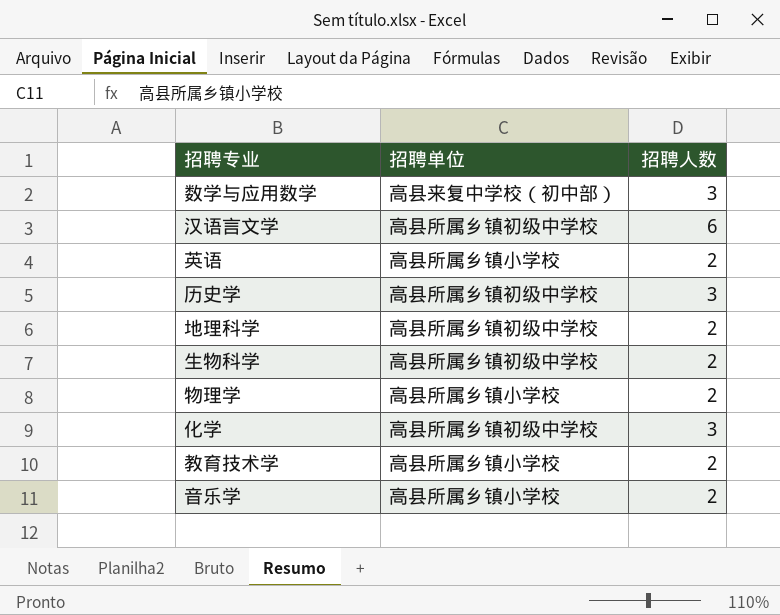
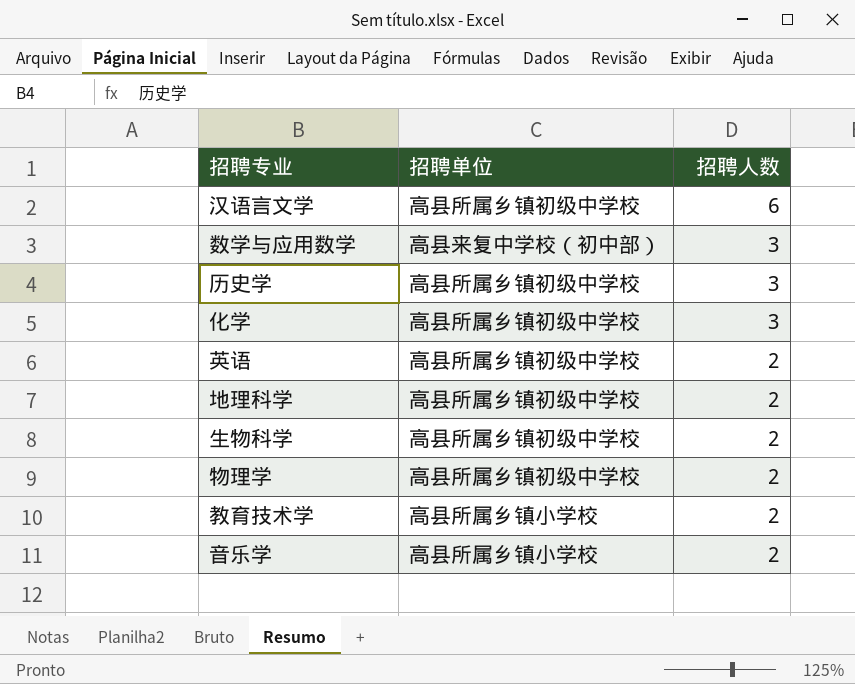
row order: none -> 招聘人数 descending
英语 | 招聘单位: 高县所属乡镇小学校 -> 高县所属乡镇初级中学校
物理学 | 招聘单位: 高县所属乡镇小学校 -> 高县所属乡镇初级中学校

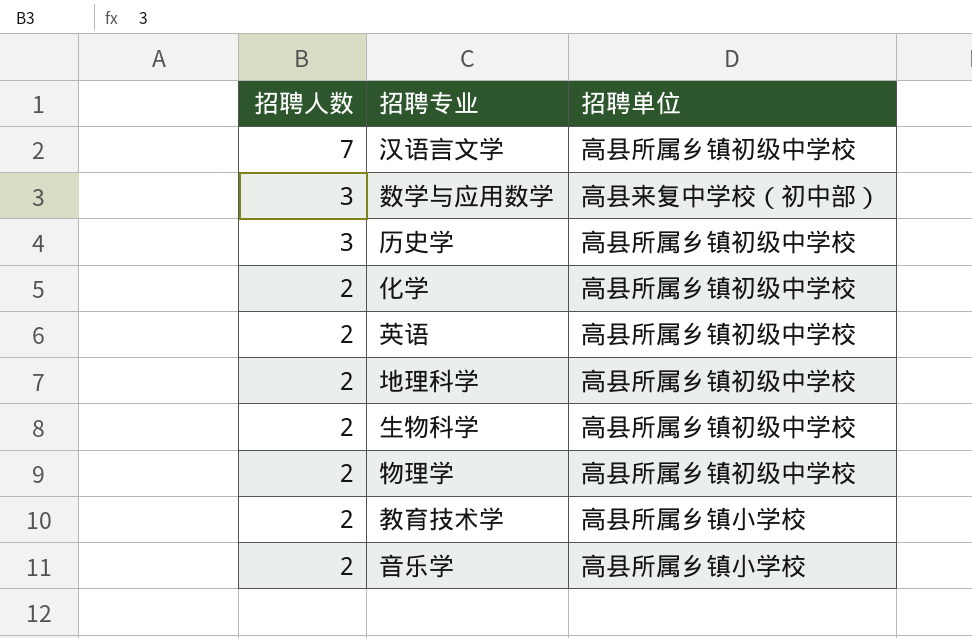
column 招聘人数 | position: 3 -> 1
汉语言文学 | 招聘人数: 6 -> 7
化学 | 招聘人数: 3 -> 2

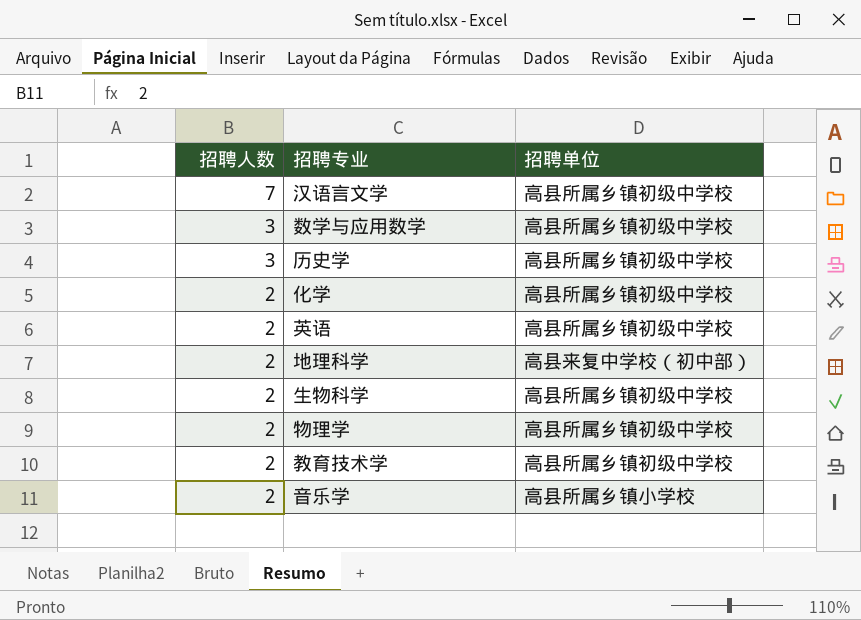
数学与应用数学 | 招聘单位: 高县来复中学校（初中部） -> 高县所属乡镇初级中学校
地理科学 | 招聘单位: 高县所属乡镇初级中学校 -> 高县来复中学校（初中部）
教育技术学 | 招聘单位: 高县所属乡镇小学校 -> 高县所属乡镇初级中学校

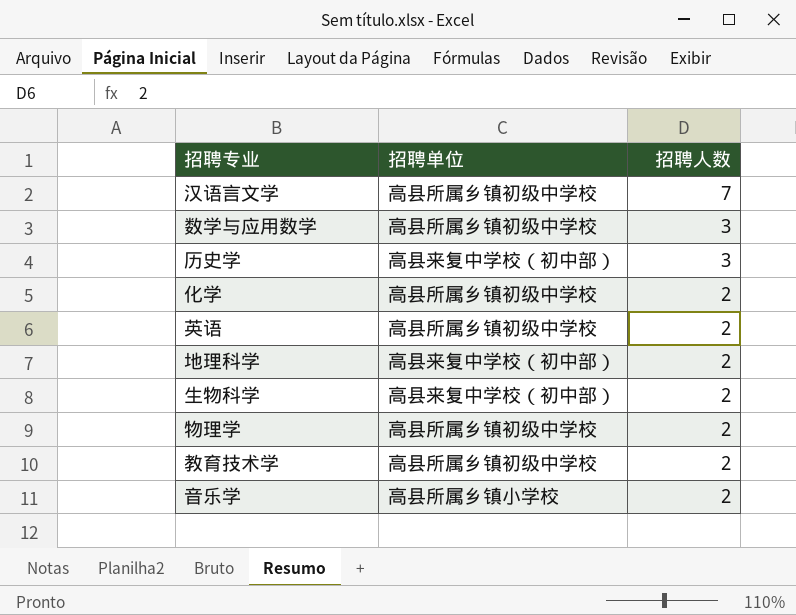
column 招聘人数 | position: 1 -> 3
历史学 | 招聘单位: 高县所属乡镇初级中学校 -> 高县来复中学校（初中部）
生物科学 | 招聘单位: 高县所属乡镇初级中学校 -> 高县来复中学校（初中部）

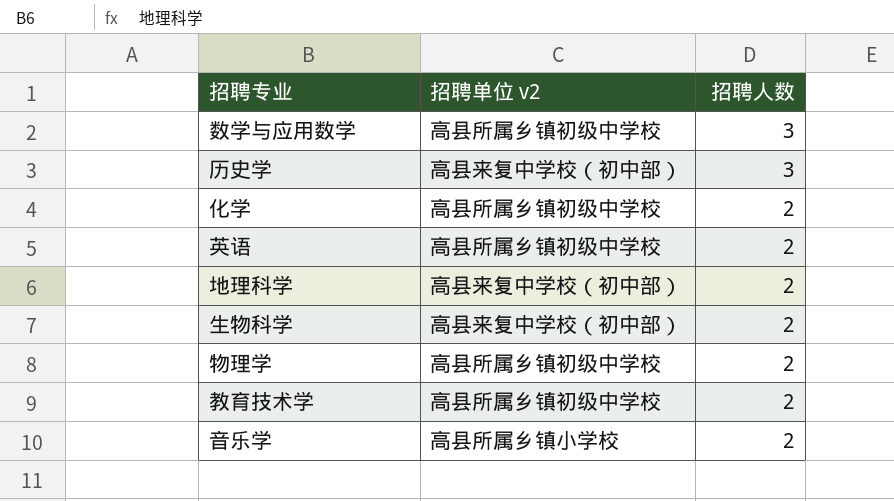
column name: 招聘单位 -> 招聘单位 v2
row 汉语言文学: 高县所属乡镇初级中学校 | 7 -> none

